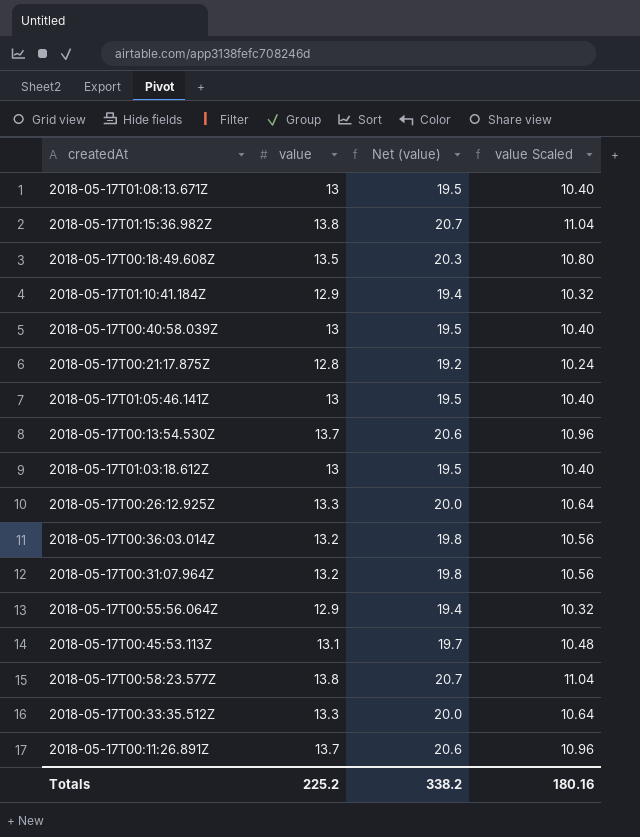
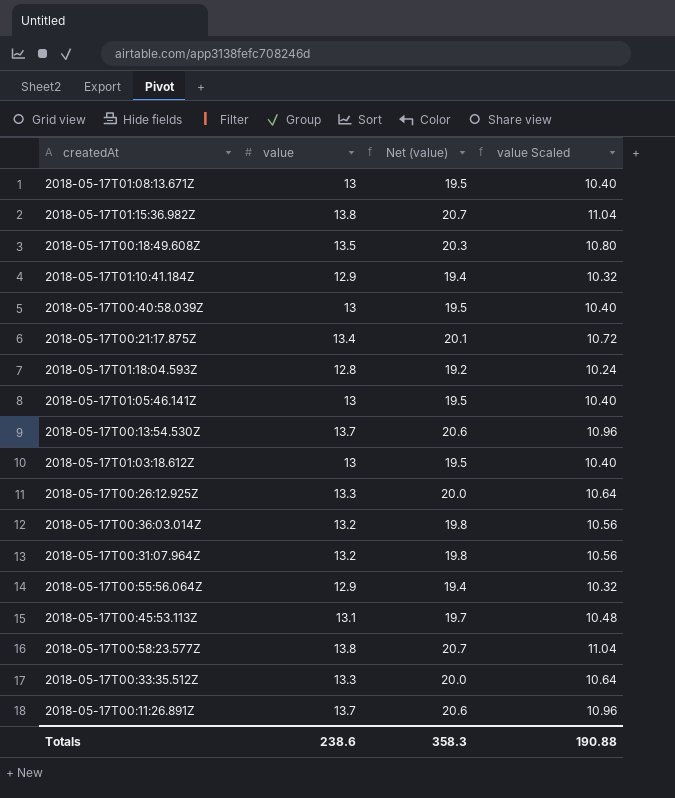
2018-05-17T00:21:17.875Z | value: 12.8 -> 13.4
2018-05-17T00:21:17.875Z | Net (value): 19.2 -> 20.1
2018-05-17T00:21:17.875Z | value Scaled: 10.24 -> 10.72
row 2018-05-17T01:18:04.593Z: none -> 12.8 | 19.2 | 10.24
Totals | value: 225.2 -> 238.6
Totals | Net (value): 338.2 -> 358.3
Totals | value Scaled: 180.16 -> 190.88

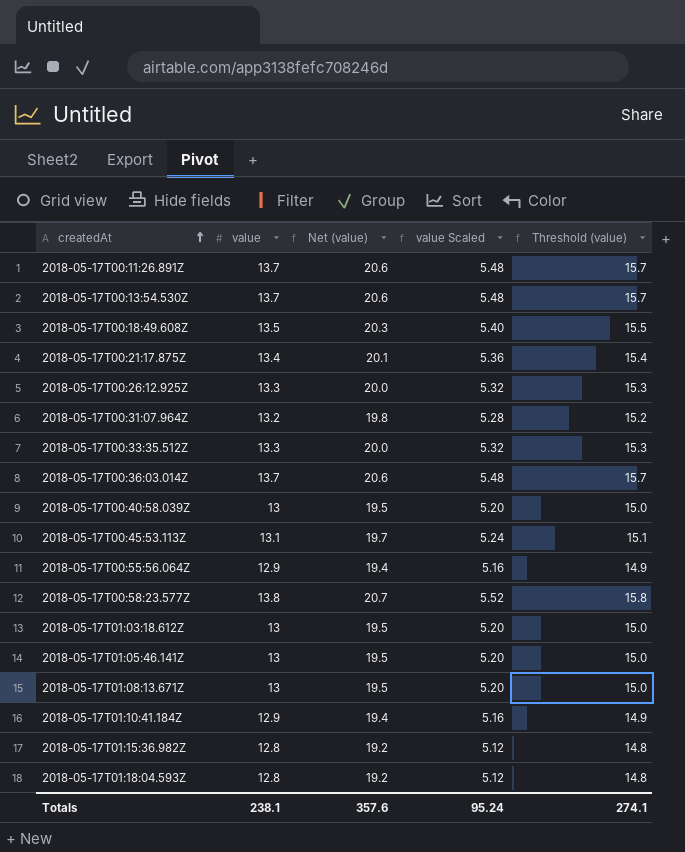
row order: none -> createdAt ascending
column value Scaled | formula: [value] * 0.8 -> [value] * 0.4
column Threshold (value) | formula: none -> [value] + 2
2018-05-17T00:36:03.014Z | value: 13.2 -> 13.7
2018-05-17T00:36:03.014Z | Net (value): 19.8 -> 20.6
2018-05-17T01:15:36.982Z | value: 13.8 -> 12.8
2018-05-17T01:15:36.982Z | Net (value): 20.7 -> 19.2
Totals | value: 238.6 -> 238.1
Totals | Net (value): 358.3 -> 357.6
Totals | value Scaled: 190.88 -> 95.24

